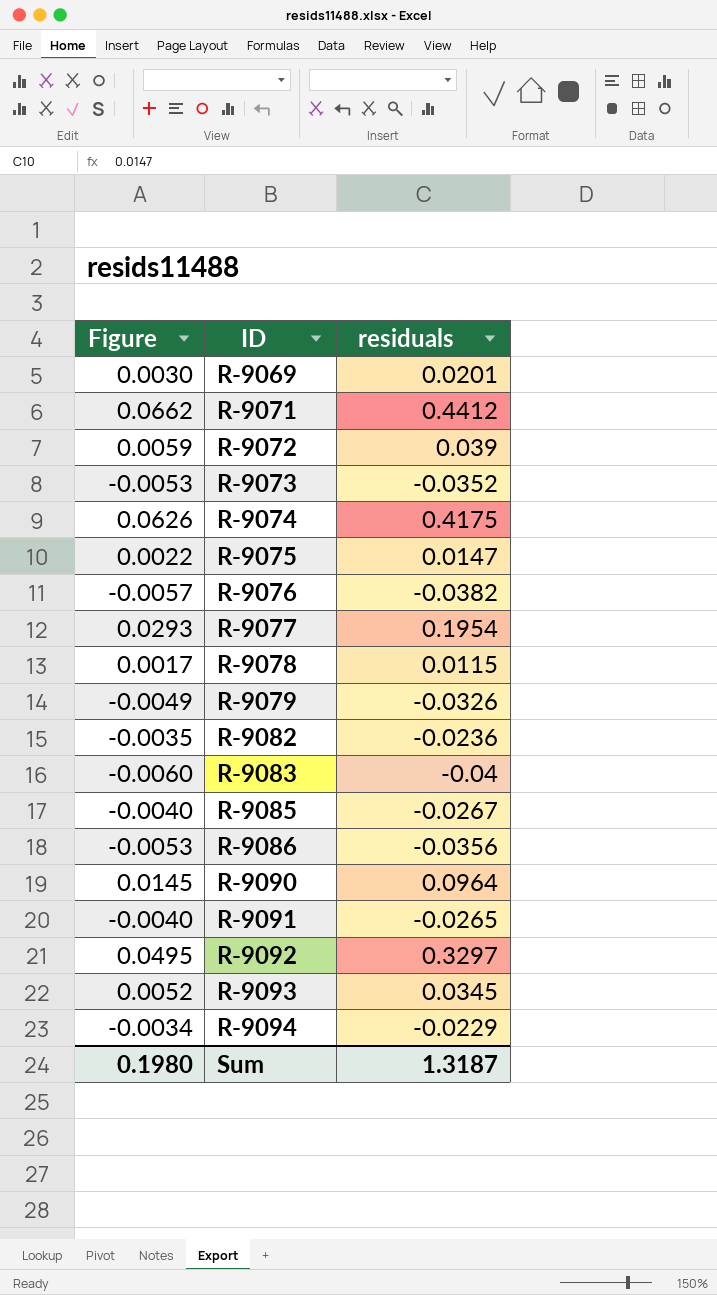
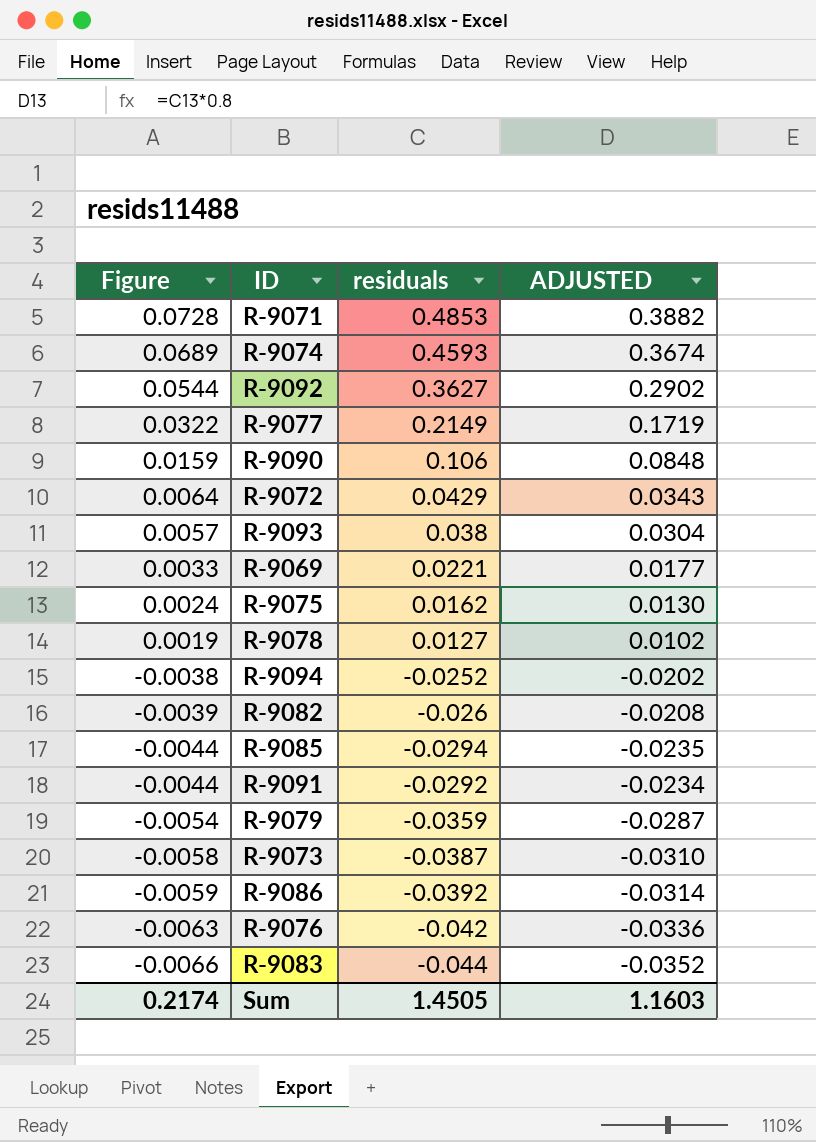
row order: ID ascending -> Figure descending
column ADJUSTED | formula: none -> [residuals] * 0.8
R-9071 | Figure: 0.0662 -> 0.0728
R-9071 | residuals: 0.4412 -> 0.4853
R-9074 | Figure: 0.0626 -> 0.0689
R-9074 | residuals: 0.4175 -> 0.4593
R-9092 | Figure: 0.0495 -> 0.0544
R-9092 | residuals: 0.3297 -> 0.3627
R-9077 | Figure: 0.0293 -> 0.0322
R-9077 | residuals: 0.1954 -> 0.2149
R-9090 | Figure: 0.0145 -> 0.0159
R-9090 | residuals: 0.0964 -> 0.106
R-9072 | Figure: 0.0059 -> 0.0064
R-9072 | residuals: 0.039 -> 0.0429
R-9093 | Figure: 0.0052 -> 0.0057
R-9093 | residuals: 0.0345 -> 0.038
R-9069 | Figure: 0.0030 -> 0.0033
R-9069 | residuals: 0.0201 -> 0.0221
R-9075 | Figure: 0.0022 -> 0.0024
R-9075 | residuals: 0.0147 -> 0.0162
R-9078 | Figure: 0.0017 -> 0.0019
R-9078 | residuals: 0.0115 -> 0.0127
R-9094 | Figure: -0.0034 -> -0.0038
R-9094 | residuals: -0.0229 -> -0.0252
R-9082 | Figure: -0.0035 -> -0.0039
R-9082 | residuals: -0.0236 -> -0.026
R-9085 | Figure: -0.0040 -> -0.0044
R-9085 | residuals: -0.0267 -> -0.0294
R-9091 | Figure: -0.0040 -> -0.0044
R-9091 | residuals: -0.0265 -> -0.0292
R-9079 | Figure: -0.0049 -> -0.0054
R-9079 | residuals: -0.0326 -> -0.0359
R-9073 | Figure: -0.0053 -> -0.0058
R-9073 | residuals: -0.0352 -> -0.0387
R-9086 | Figure: -0.0053 -> -0.0059
R-9086 | residuals: -0.0356 -> -0.0392
R-9076 | Figure: -0.0057 -> -0.0063
R-9076 | residuals: -0.0382 -> -0.042
R-9083 | Figure: -0.0060 -> -0.0066
R-9083 | residuals: -0.04 -> -0.044
Sum | Figure: 0.1980 -> 0.2174
Sum | residuals: 1.3187 -> 1.4505

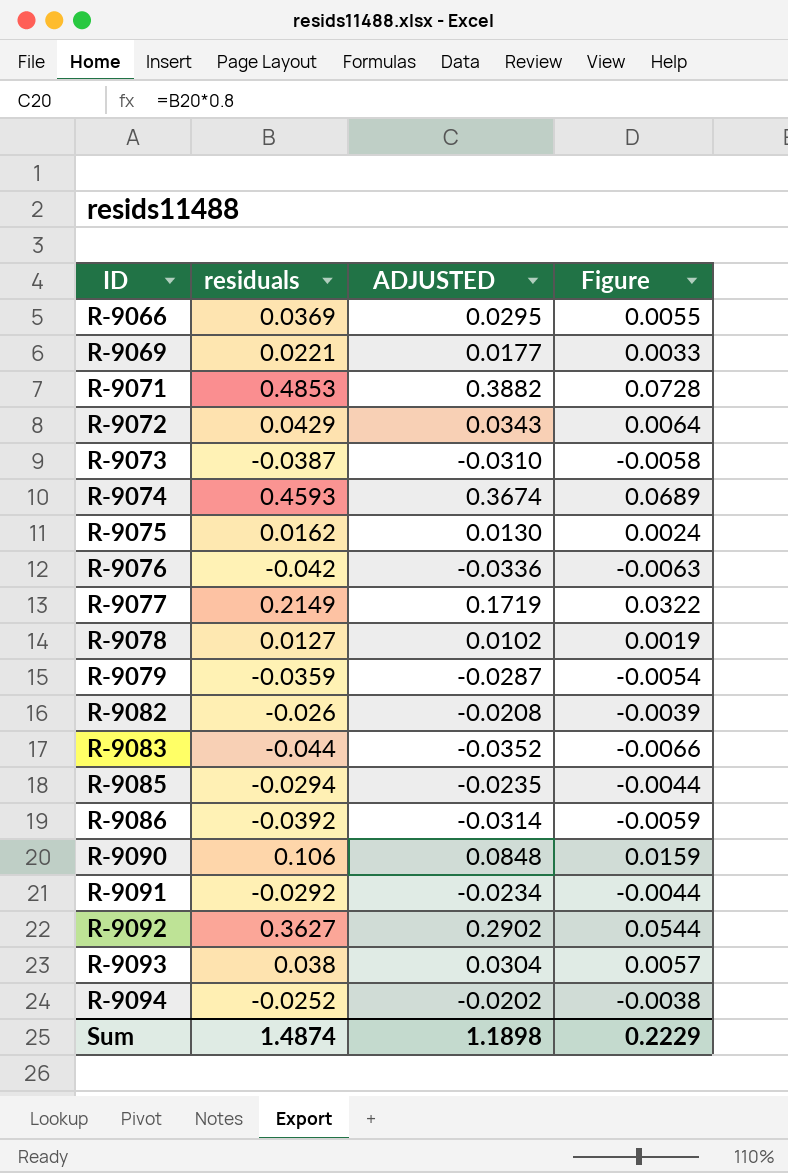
row order: Figure descending -> ID ascending
column Figure | position: 1 -> 4
row R-9066: none -> 0.0369 | 0.0295 | 0.0055
Sum | residuals: 1.4505 -> 1.4874
Sum | ADJUSTED: 1.1603 -> 1.1898
Sum | Figure: 0.2174 -> 0.2229

